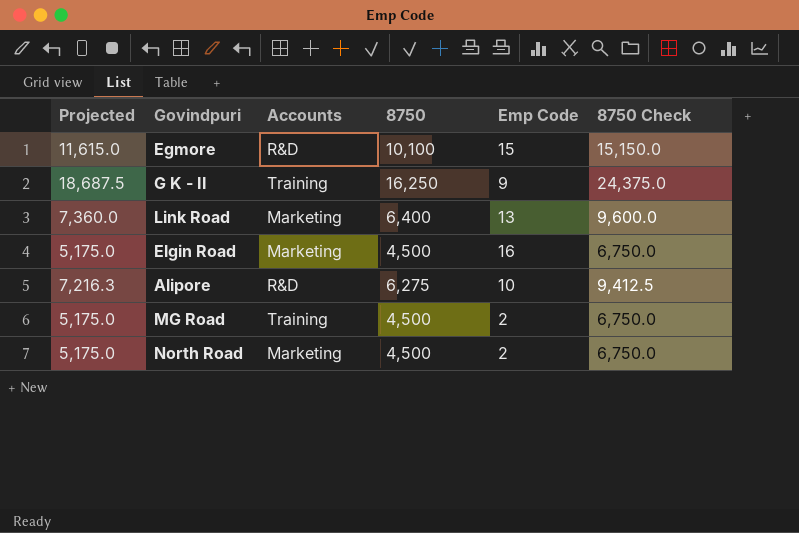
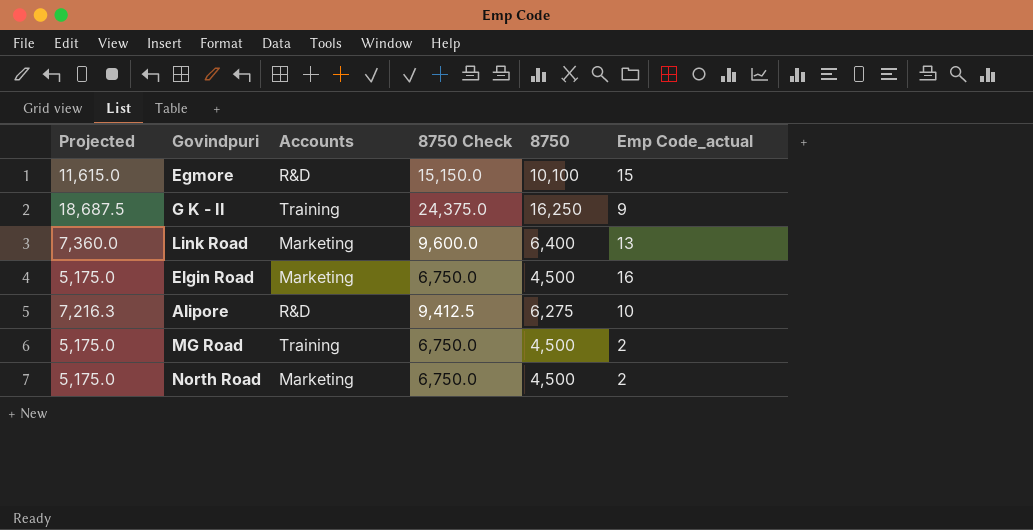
column 8750 Check | position: 6 -> 4
column name: Emp Code -> Emp Code_actual

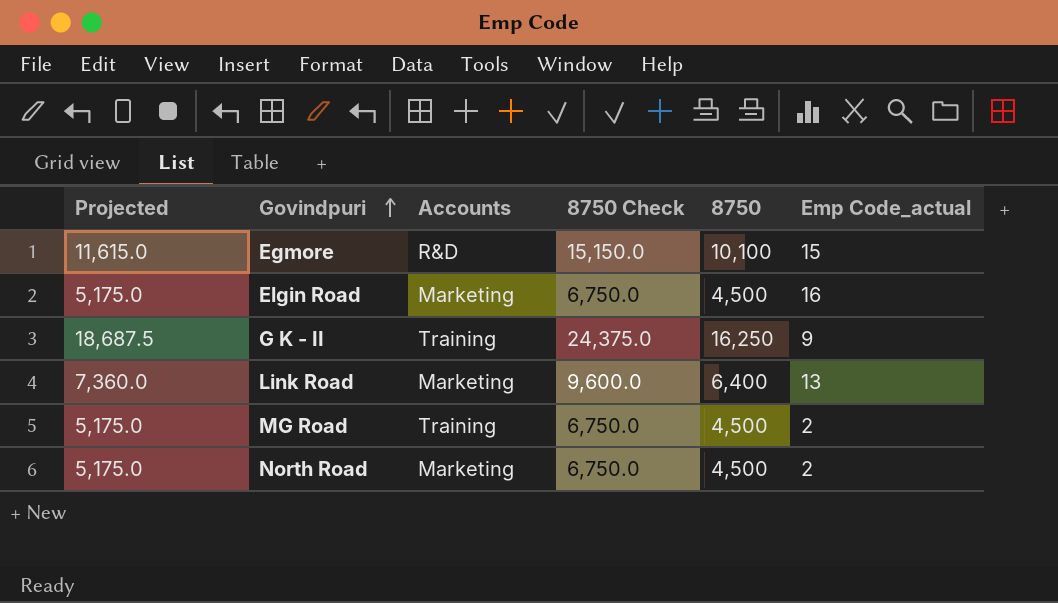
row order: none -> Govindpuri ascending
row Alipore: 7,216.3 | R&D | 9,412.5 | 6,275 | 10 -> none

